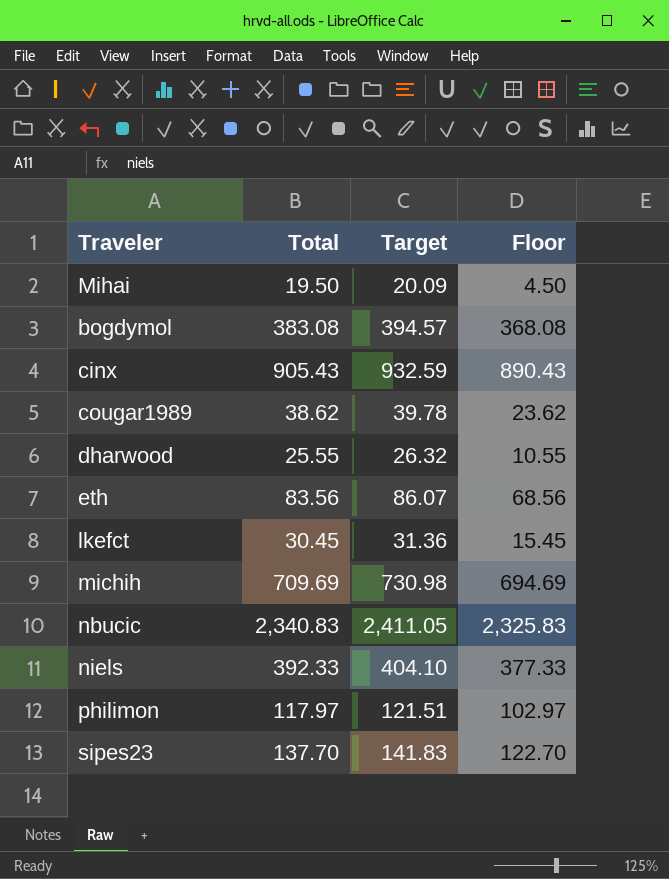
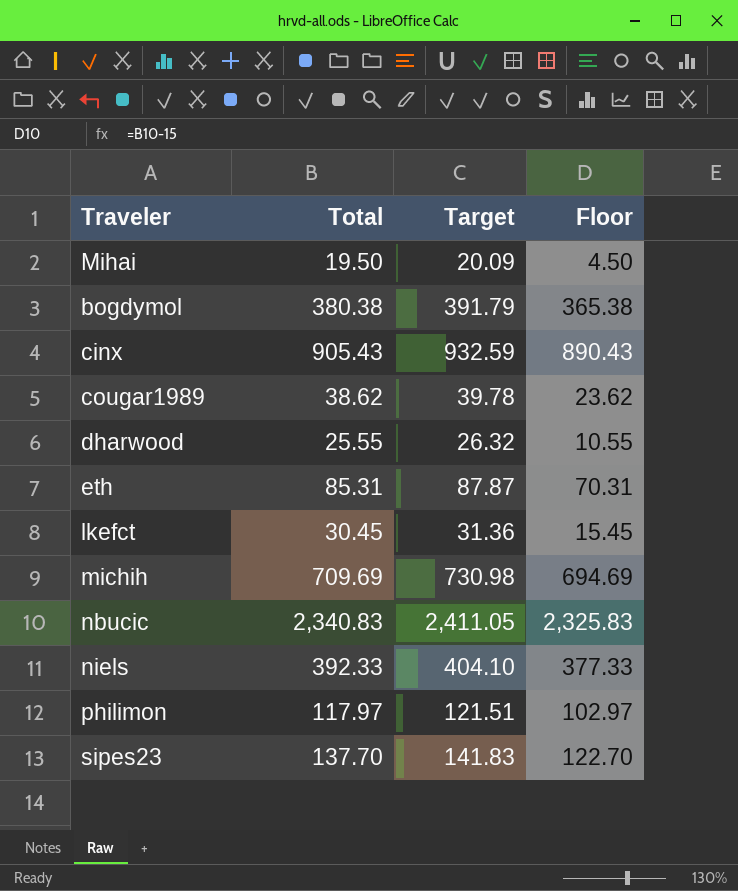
bogdymol | Total: 383.08 -> 380.38
bogdymol | Target: 394.57 -> 391.79
bogdymol | Floor: 368.08 -> 365.38
eth | Total: 83.56 -> 85.31
eth | Target: 86.07 -> 87.87
eth | Floor: 68.56 -> 70.31

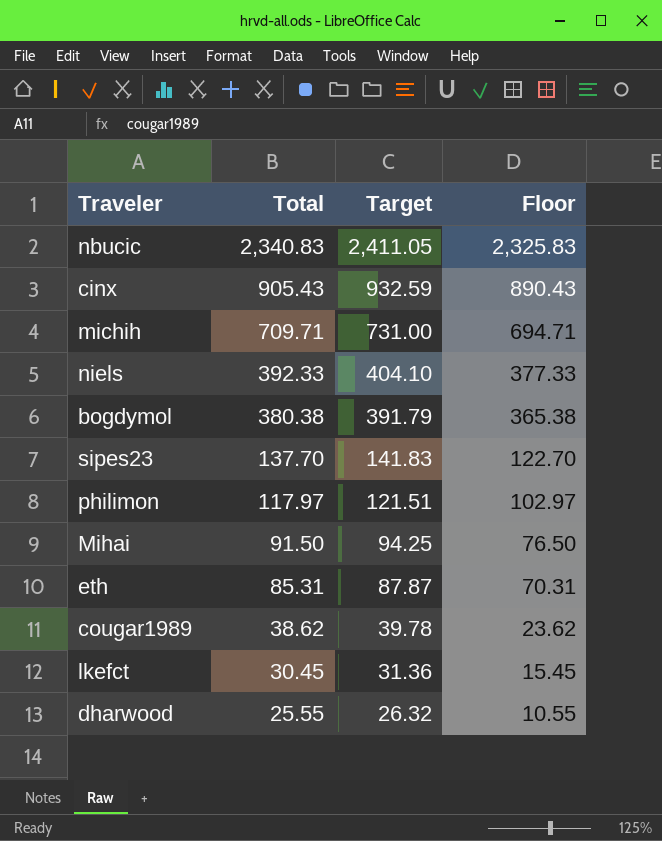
row order: none -> Total descending
michih | Total: 709.69 -> 709.71
michih | Target: 730.98 -> 731.00
michih | Floor: 694.69 -> 694.71
Mihai | Total: 19.50 -> 91.50
Mihai | Target: 20.09 -> 94.25
Mihai | Floor: 4.50 -> 76.50

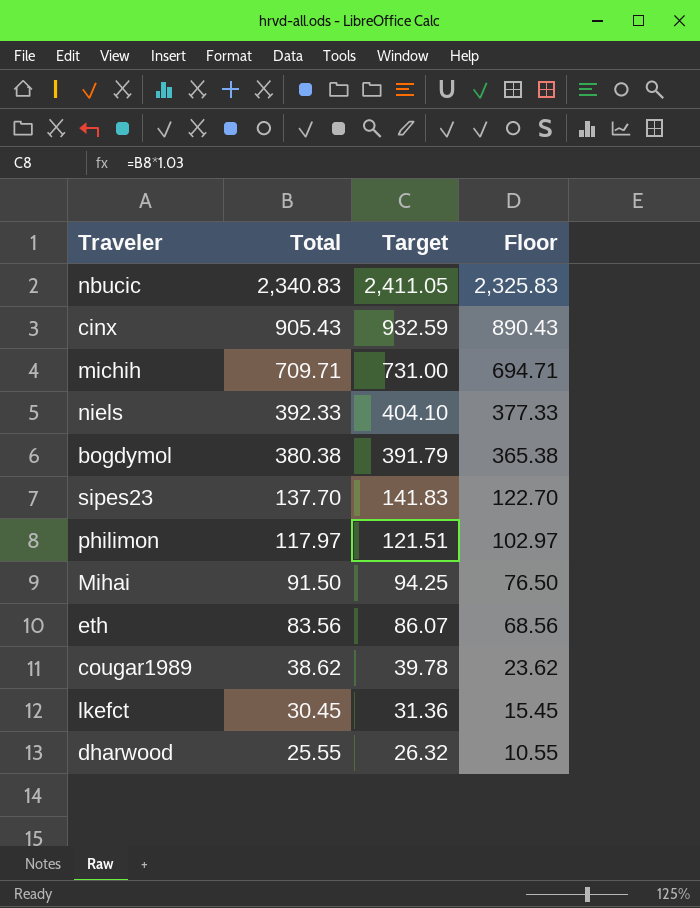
eth | Total: 85.31 -> 83.56
eth | Target: 87.87 -> 86.07
eth | Floor: 70.31 -> 68.56

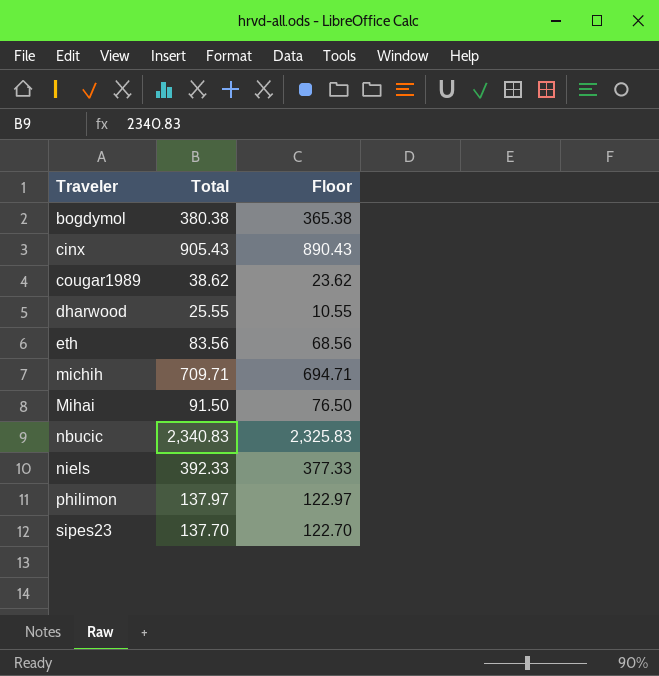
row order: Total descending -> Traveler ascending
column Target | formula: [Total] * 1.03 -> none
row lkefct: 30.45 | 31.36 | 15.45 -> none
philimon | Total: 117.97 -> 137.97
philimon | Floor: 102.97 -> 122.97

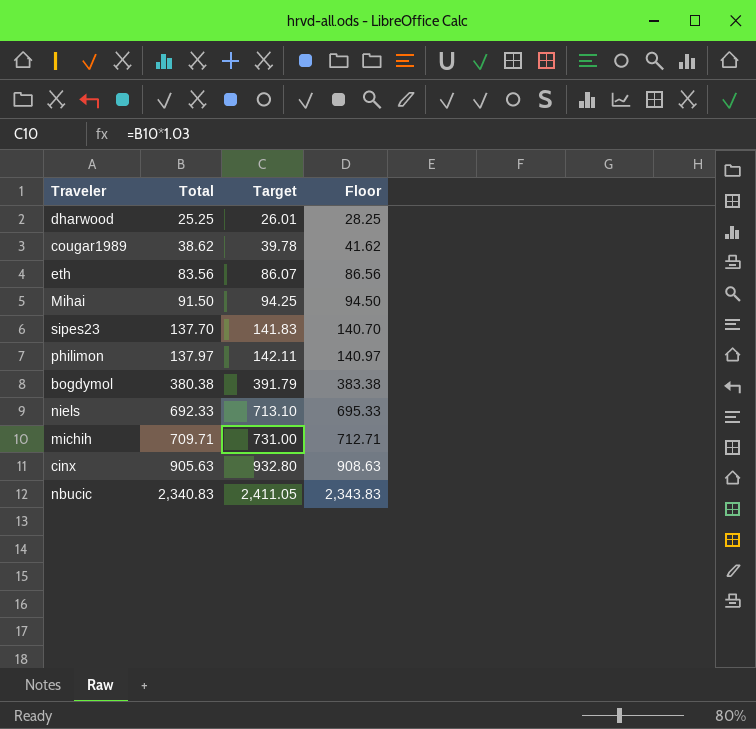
row order: Traveler ascending -> Total ascending
column Target | formula: none -> [Total] * 1.03
column Floor | formula: [Total] - 15 -> [Total] + 3
dharwood | Total: 25.55 -> 25.25
niels | Total: 392.33 -> 692.33
cinx | Total: 905.43 -> 905.63

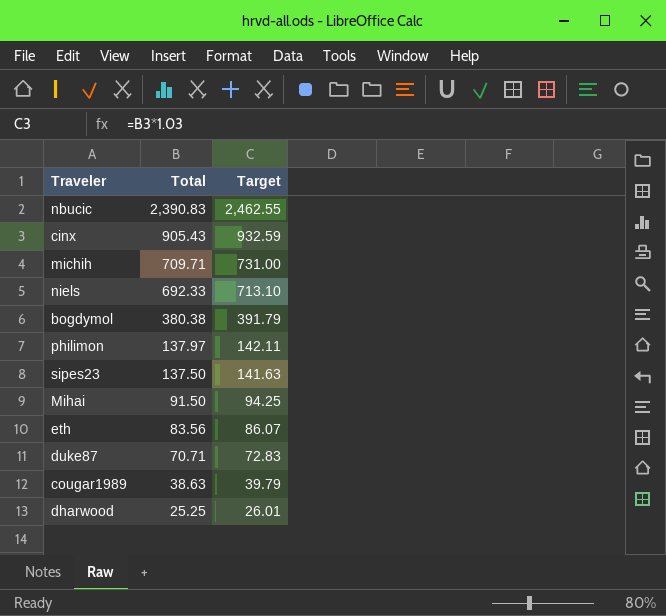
row order: Total ascending -> Total descending
column Floor | formula: [Total] + 3 -> none
nbucic | Total: 2,340.83 -> 2,390.83
nbucic | Target: 2,411.05 -> 2,462.55
cinx | Total: 905.63 -> 905.43
cinx | Target: 932.80 -> 932.59
sipes23 | Total: 137.70 -> 137.50
sipes23 | Target: 141.83 -> 141.63
row duke87: none -> 70.71 | 72.83
cougar1989 | Total: 38.62 -> 38.63
cougar1989 | Target: 39.78 -> 39.79

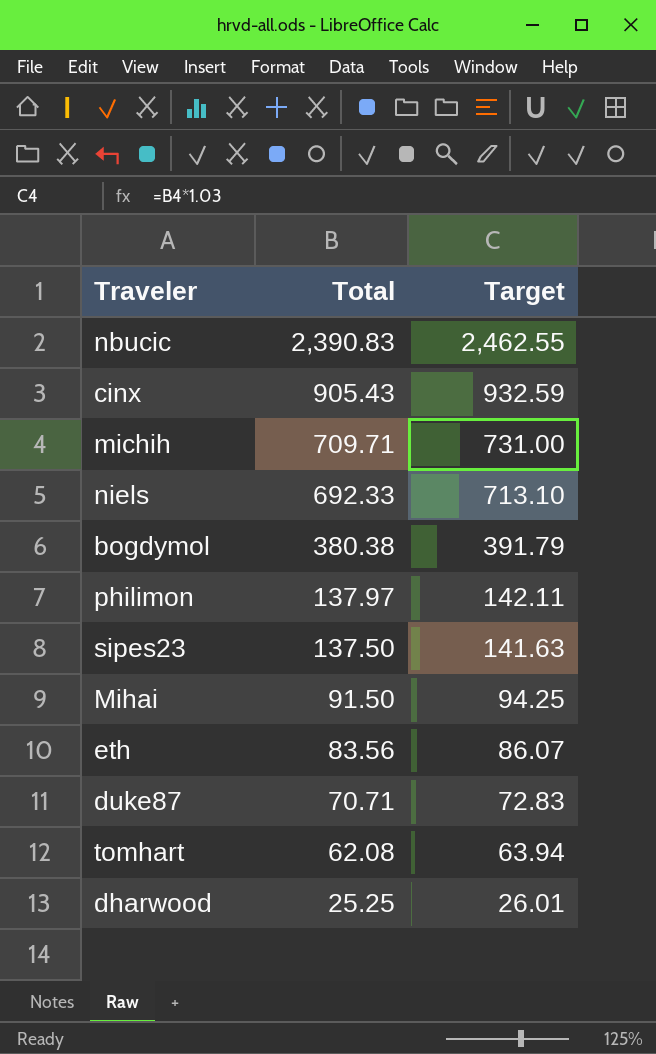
row cougar1989: 38.63 | 39.79 -> none
row tomhart: none -> 62.08 | 63.94

